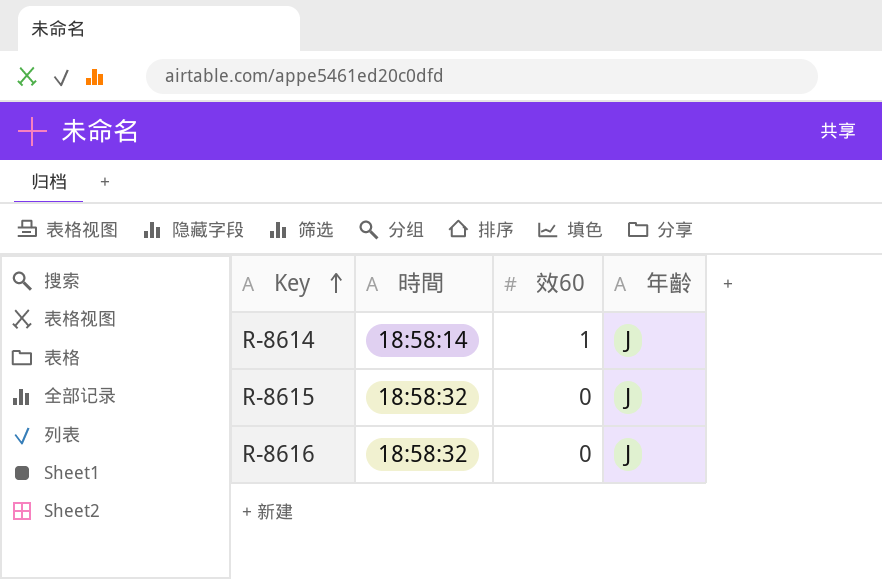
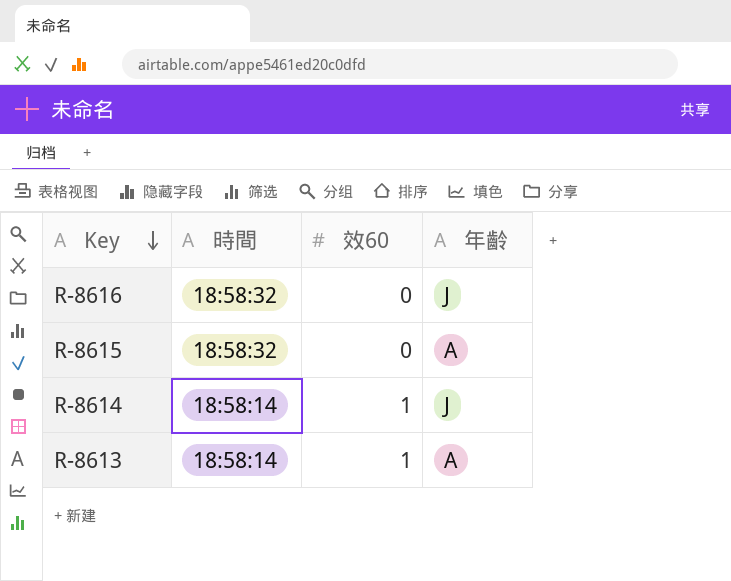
row order: Key ascending -> Key descending
R-8615 | 年齡: J -> A
row R-8613: none -> 18:58:14 | 1 | A

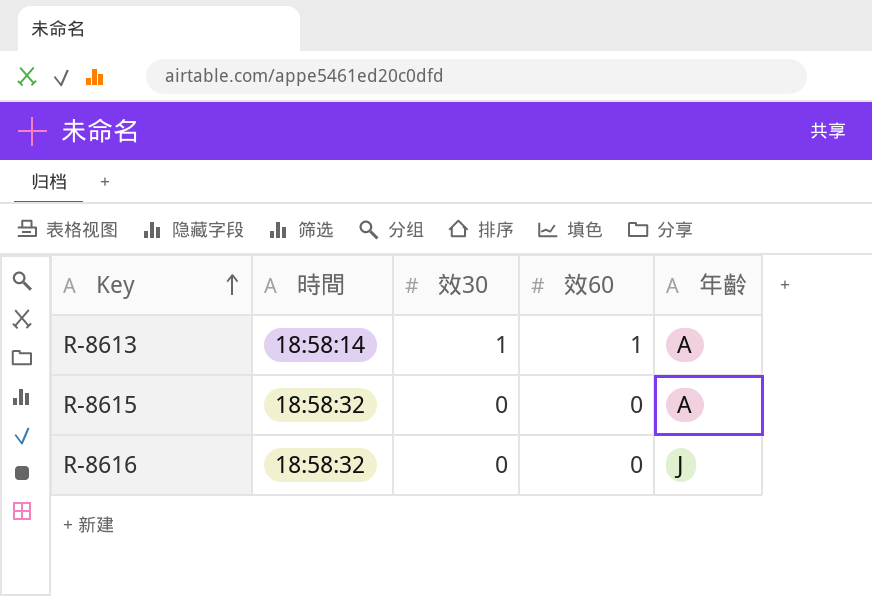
row order: Key descending -> Key ascending
column 效30 | position: none -> 3
row R-8614: 18:58:14 | 1 | J -> none

